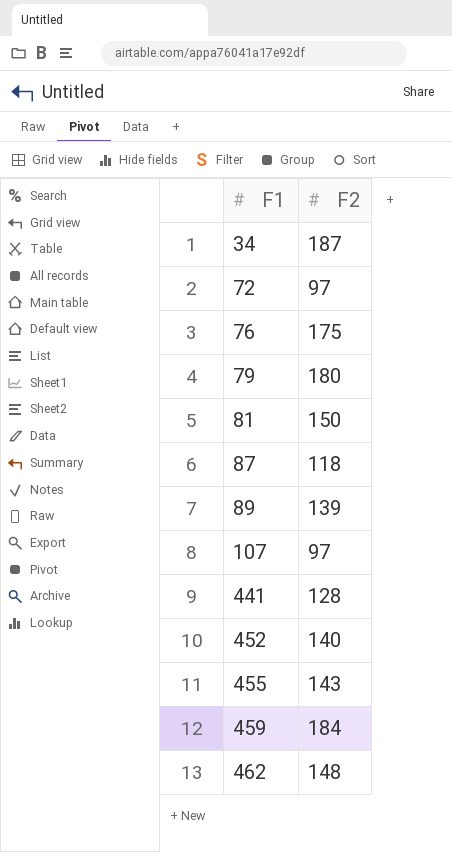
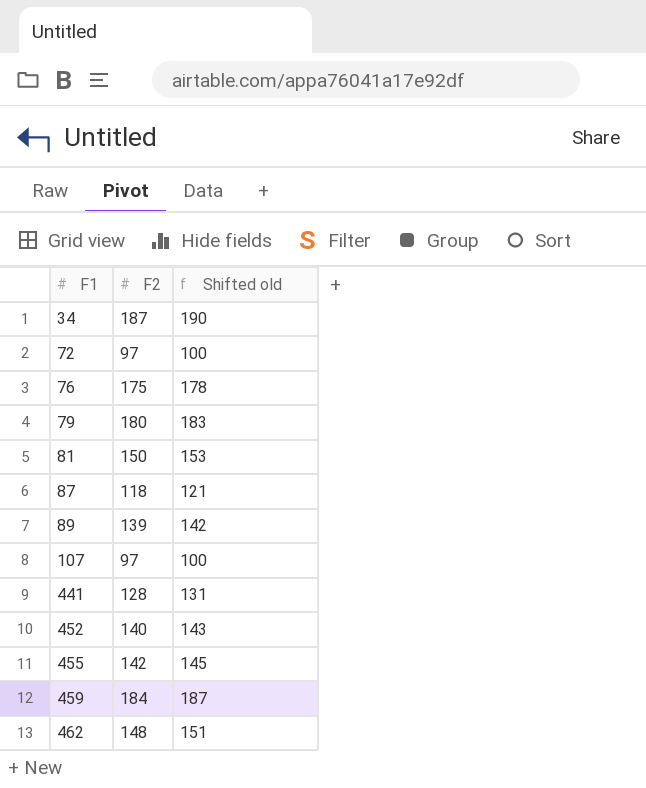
column Shifted old | formula: none -> [F2] + 3
455 | F2: 143 -> 142

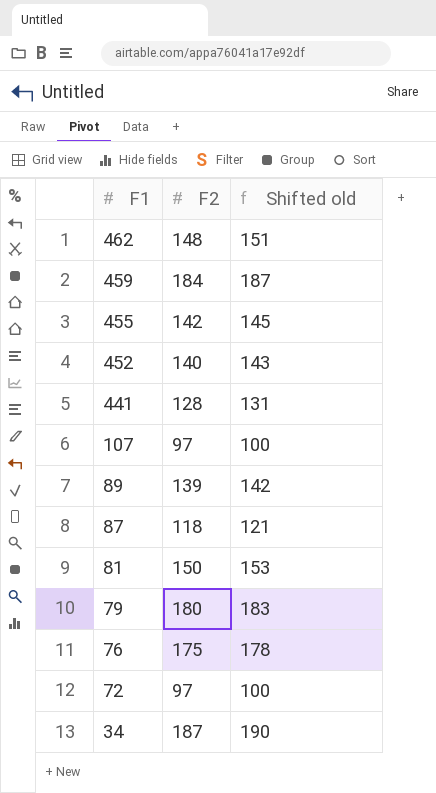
row order: F1 ascending -> F1 descending

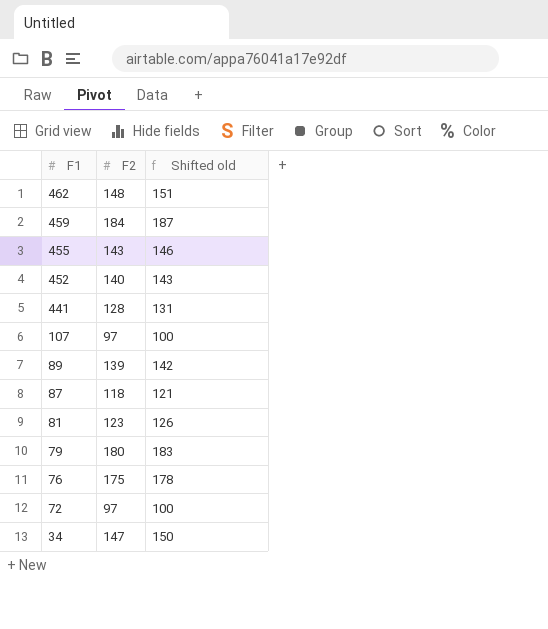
455 | F2: 142 -> 143
455 | Shifted old: 145 -> 146
81 | F2: 150 -> 123
81 | Shifted old: 153 -> 126
34 | F2: 187 -> 147
34 | Shifted old: 190 -> 150

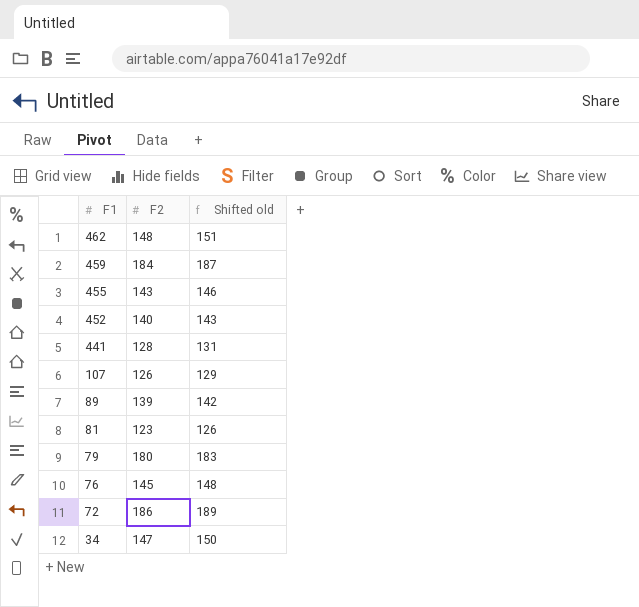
row 87: 118 | 121 -> none
107 | F2: 97 -> 126
107 | Shifted old: 100 -> 129
76 | F2: 175 -> 145
76 | Shifted old: 178 -> 148
72 | F2: 97 -> 186
72 | Shifted old: 100 -> 189

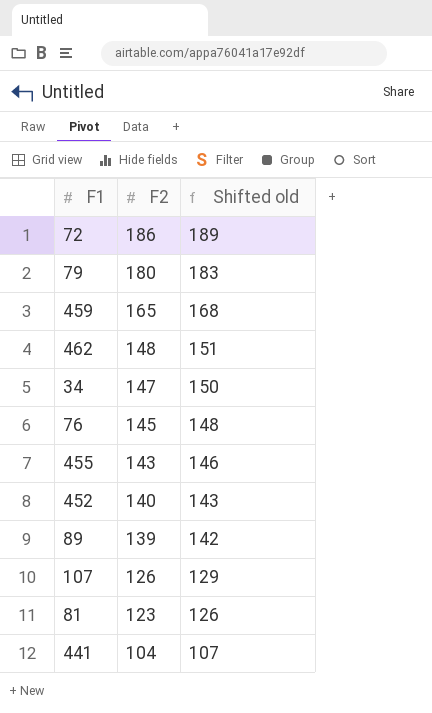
row order: F1 descending -> F2 descending
459 | F2: 184 -> 165
459 | Shifted old: 187 -> 168
441 | F2: 128 -> 104
441 | Shifted old: 131 -> 107

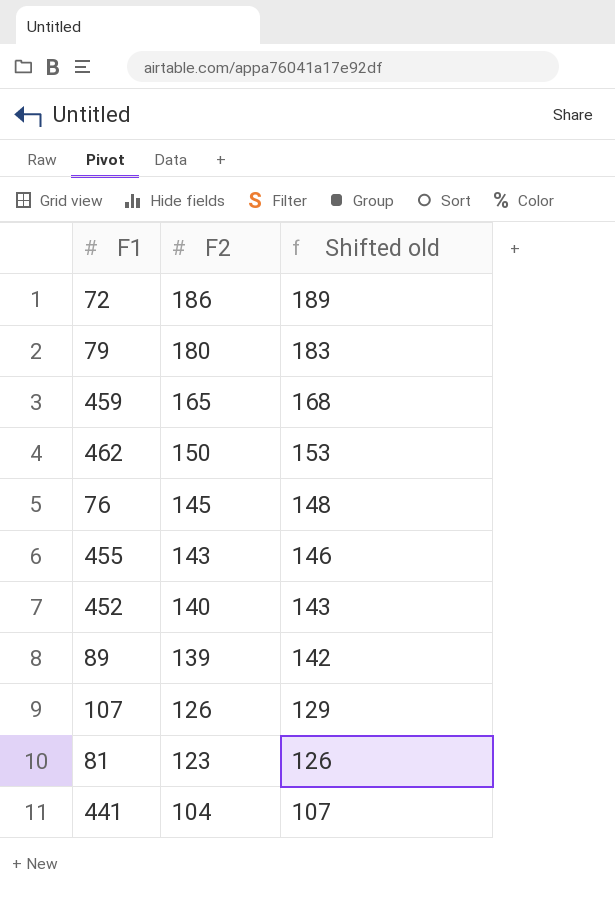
row 34: 147 | 150 -> none
462 | F2: 148 -> 150
462 | Shifted old: 151 -> 153

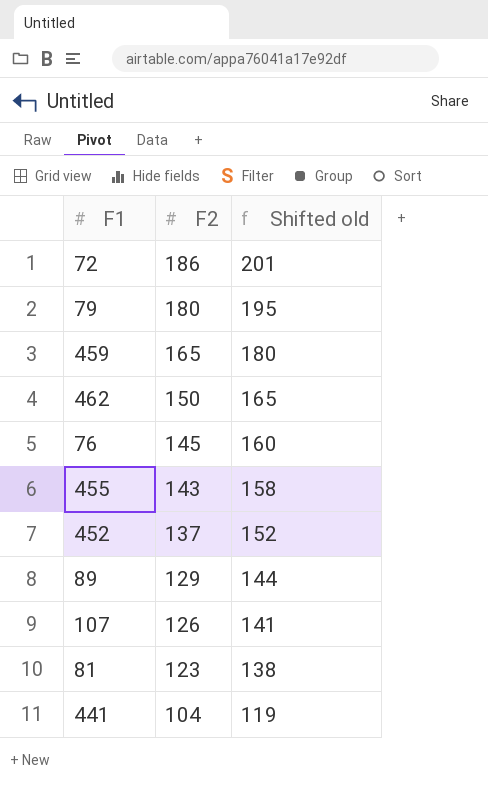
column Shifted old | formula: [F2] + 3 -> [F2] + 15
452 | F2: 140 -> 137
89 | F2: 139 -> 129

